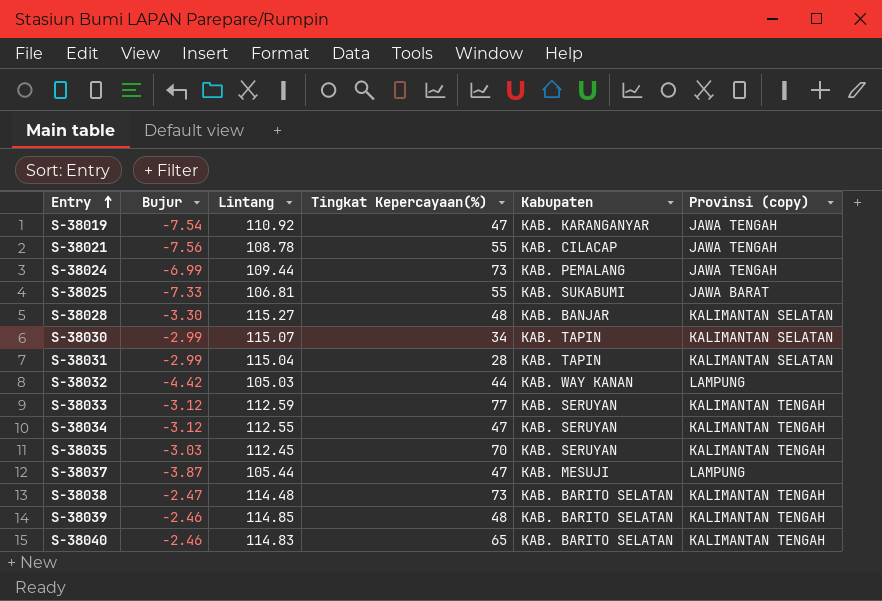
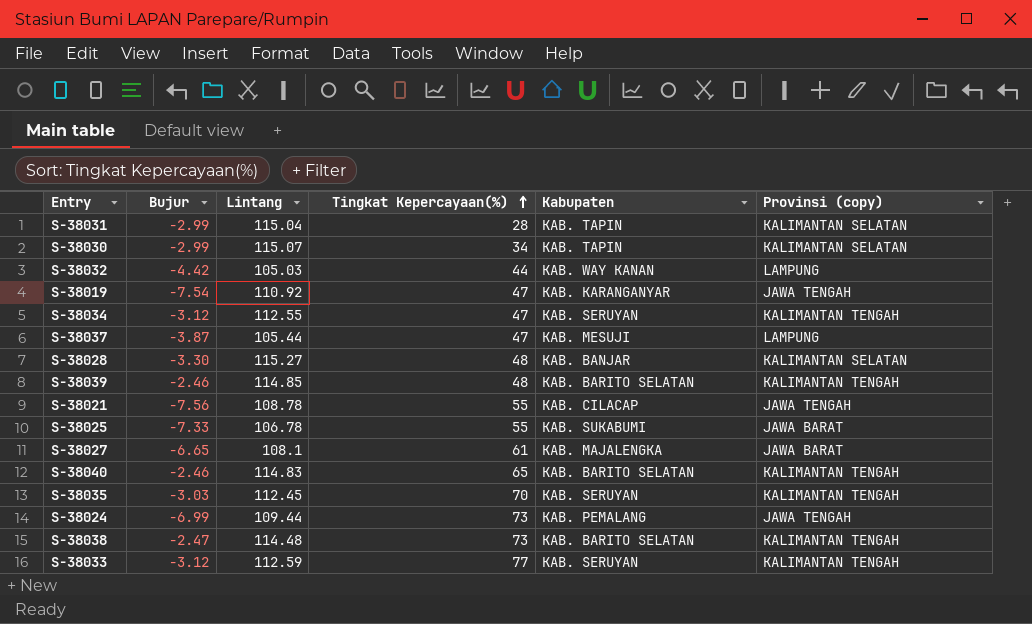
row order: Entry ascending -> Tingkat Kepercayaan(%) ascending
S-38025 | Lintang: 106.81 -> 106.78
row S-38027: none -> -6.65 | 108.1 | 61 | KAB. MAJALENGKA | JAWA BARAT

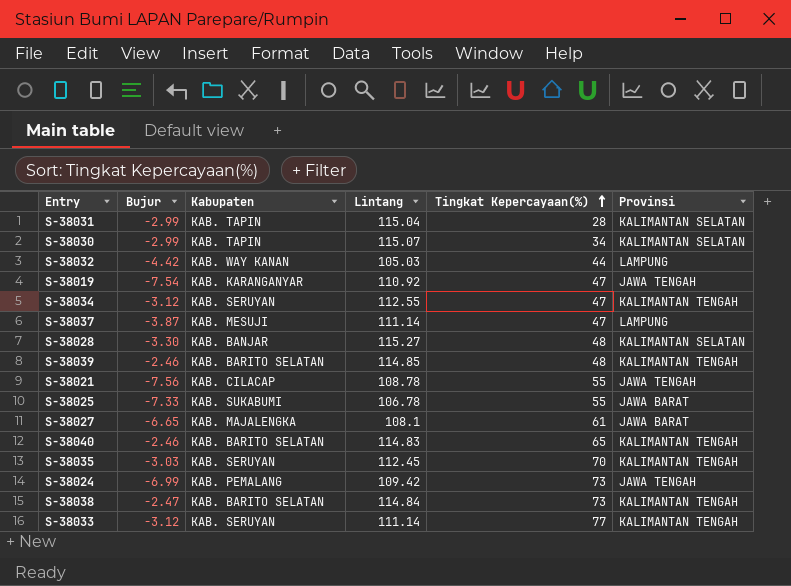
column Kabupaten | position: 5 -> 3
column name: Provinsi (copy) -> Provinsi
S-38037 | Lintang: 105.44 -> 111.14
S-38024 | Lintang: 109.44 -> 109.42
S-38038 | Lintang: 114.48 -> 114.84
S-38033 | Lintang: 112.59 -> 111.14

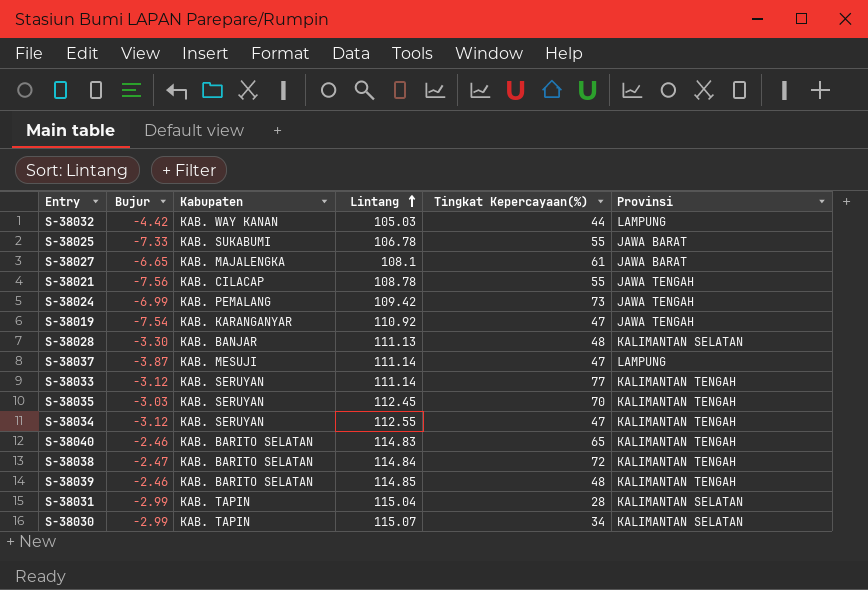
row order: Tingkat Kepercayaan(%) ascending -> Lintang ascending
S-38028 | Lintang: 115.27 -> 111.13
S-38038 | Tingkat Kepercayaan(%): 73 -> 72

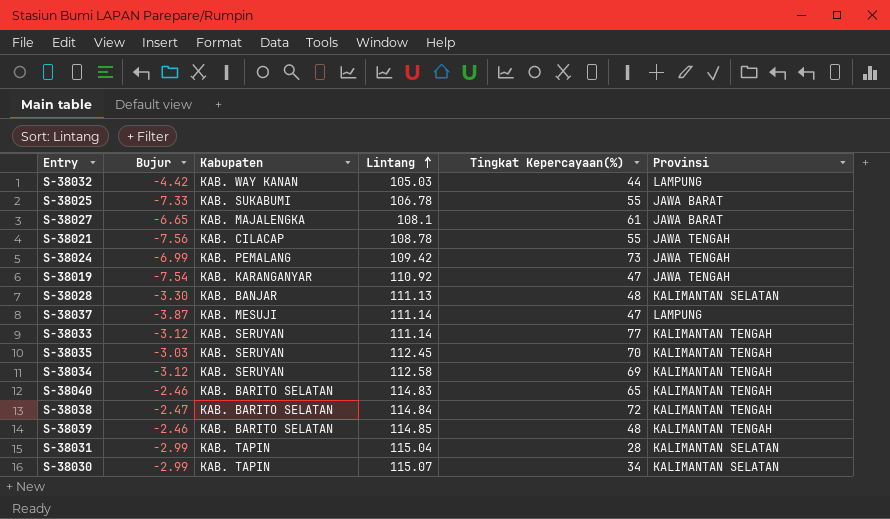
S-38034 | Lintang: 112.55 -> 112.58
S-38034 | Tingkat Kepercayaan(%): 47 -> 69

